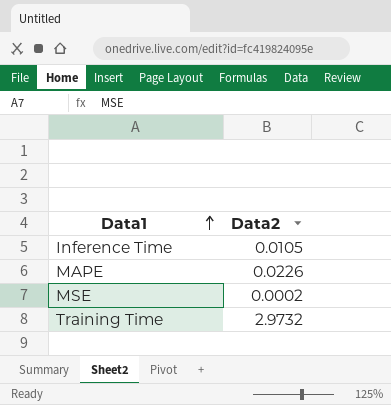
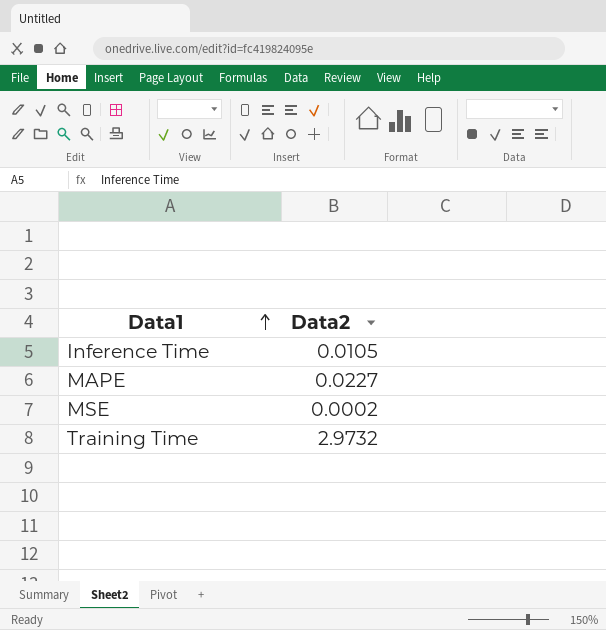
MAPE | Data2: 0.0226 -> 0.0227

